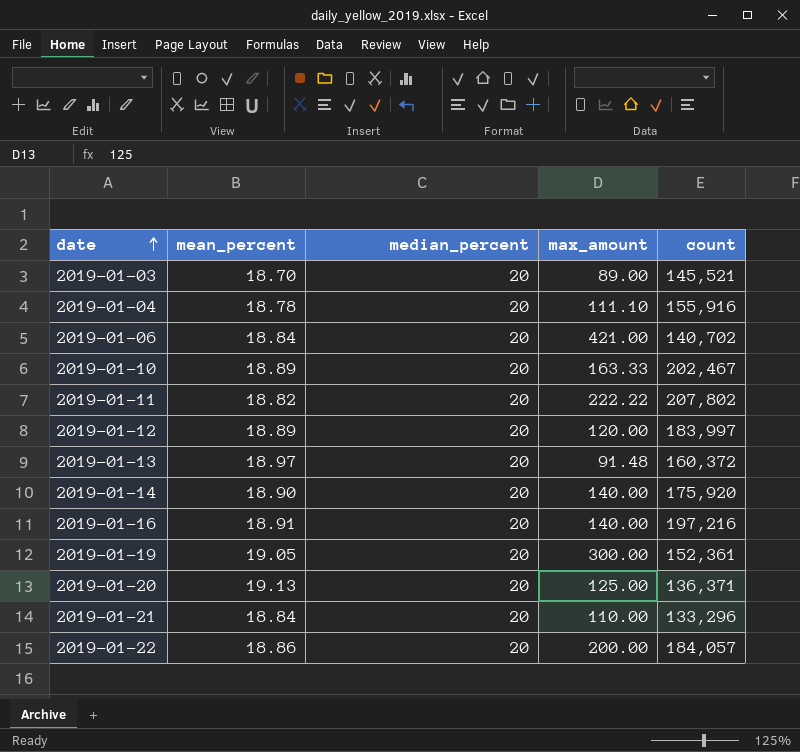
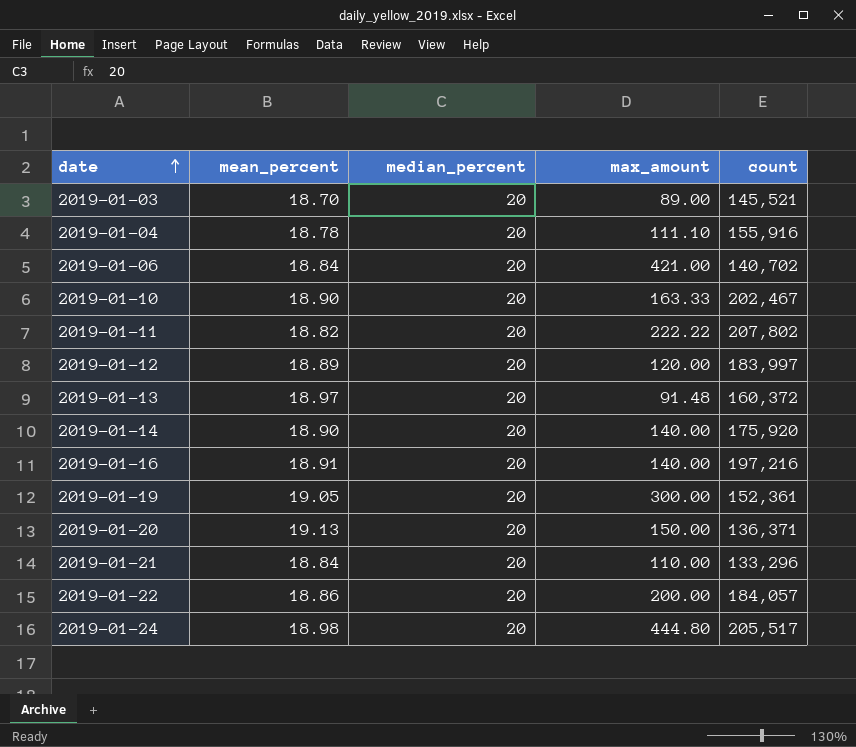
2019-01-10 | mean_percent: 18.89 -> 18.90
2019-01-20 | max_amount: 125.00 -> 150.00
row 2019-01-24: none -> 18.98 | 20 | 444.80 | 205,517

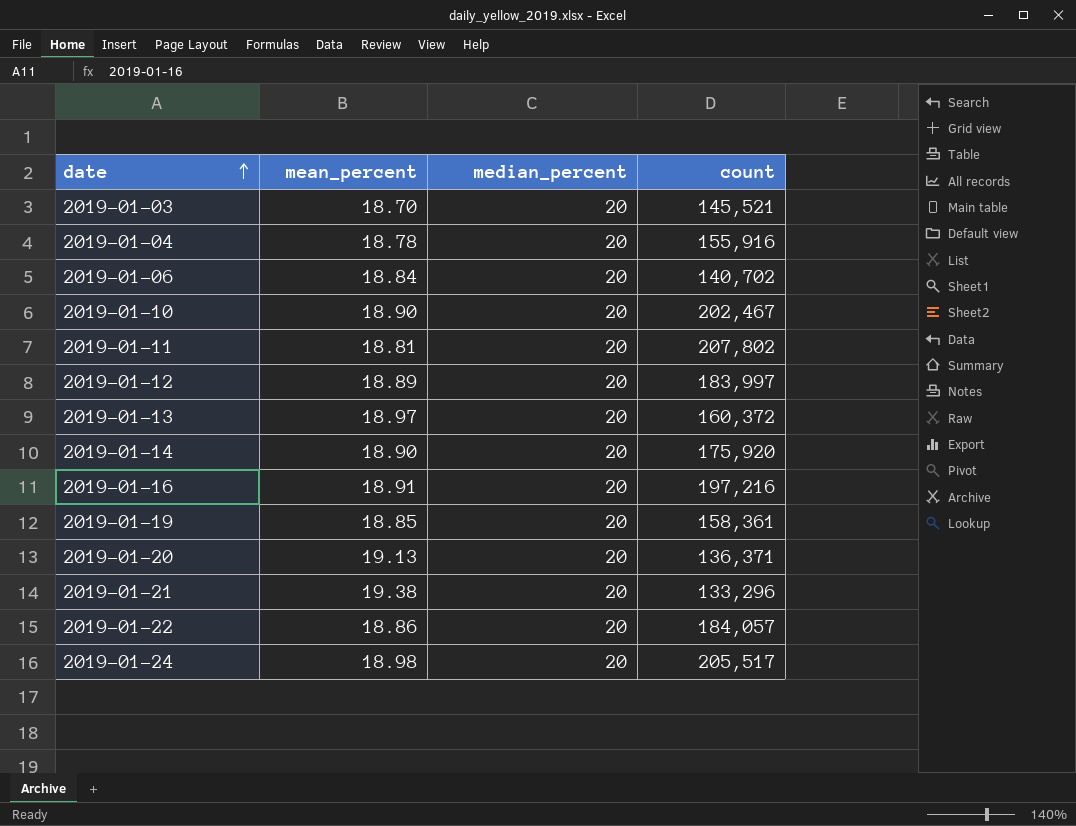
column max_amount | position: 4 -> none
2019-01-11 | mean_percent: 18.82 -> 18.81
2019-01-19 | mean_percent: 19.05 -> 18.85
2019-01-19 | count: 152,361 -> 158,361
2019-01-21 | mean_percent: 18.84 -> 19.38

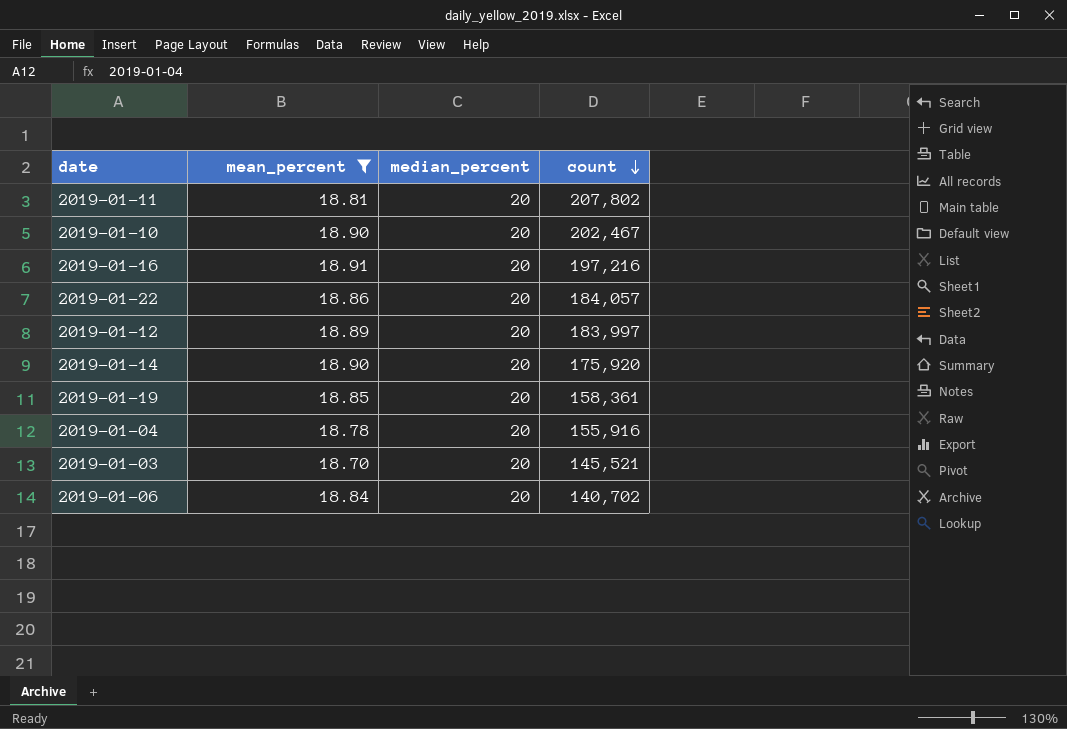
filter: none -> mean_percent <= 18.91
row order: date ascending -> count descending

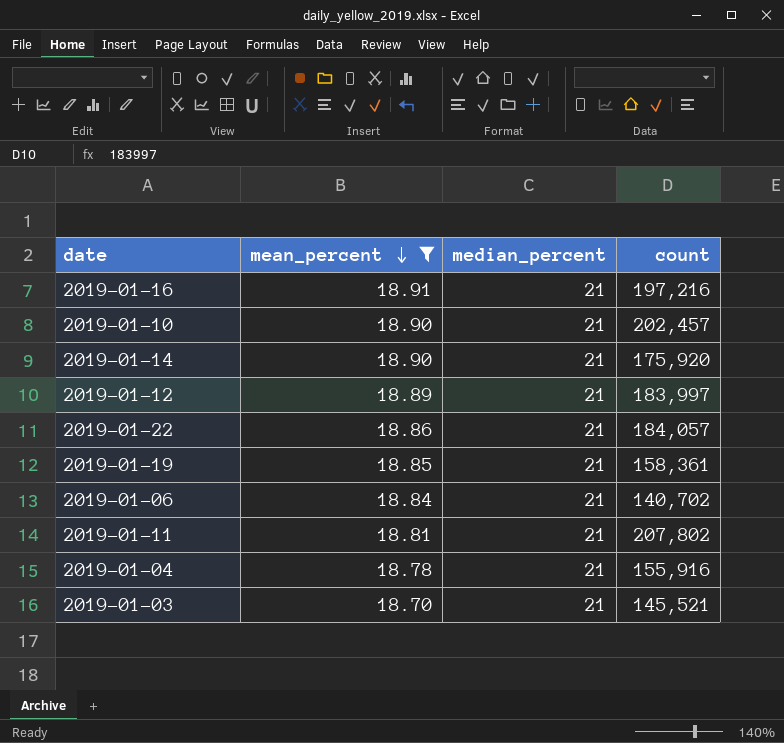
row order: count descending -> mean_percent descending
2019-01-16 | median_percent: 20 -> 21
2019-01-10 | median_percent: 20 -> 21
2019-01-10 | count: 202,467 -> 202,457
2019-01-14 | median_percent: 20 -> 21
2019-01-12 | median_percent: 20 -> 21
2019-01-22 | median_percent: 20 -> 21
2019-01-19 | median_percent: 20 -> 21
2019-01-06 | median_percent: 20 -> 21
2019-01-11 | median_percent: 20 -> 21
2019-01-04 | median_percent: 20 -> 21
2019-01-03 | median_percent: 20 -> 21

